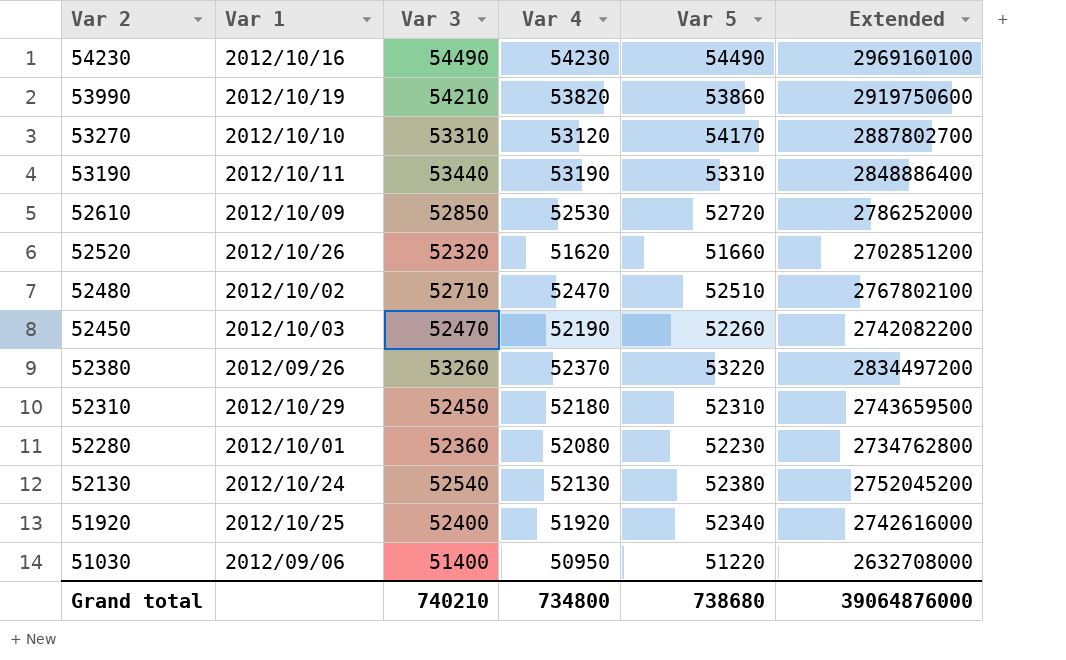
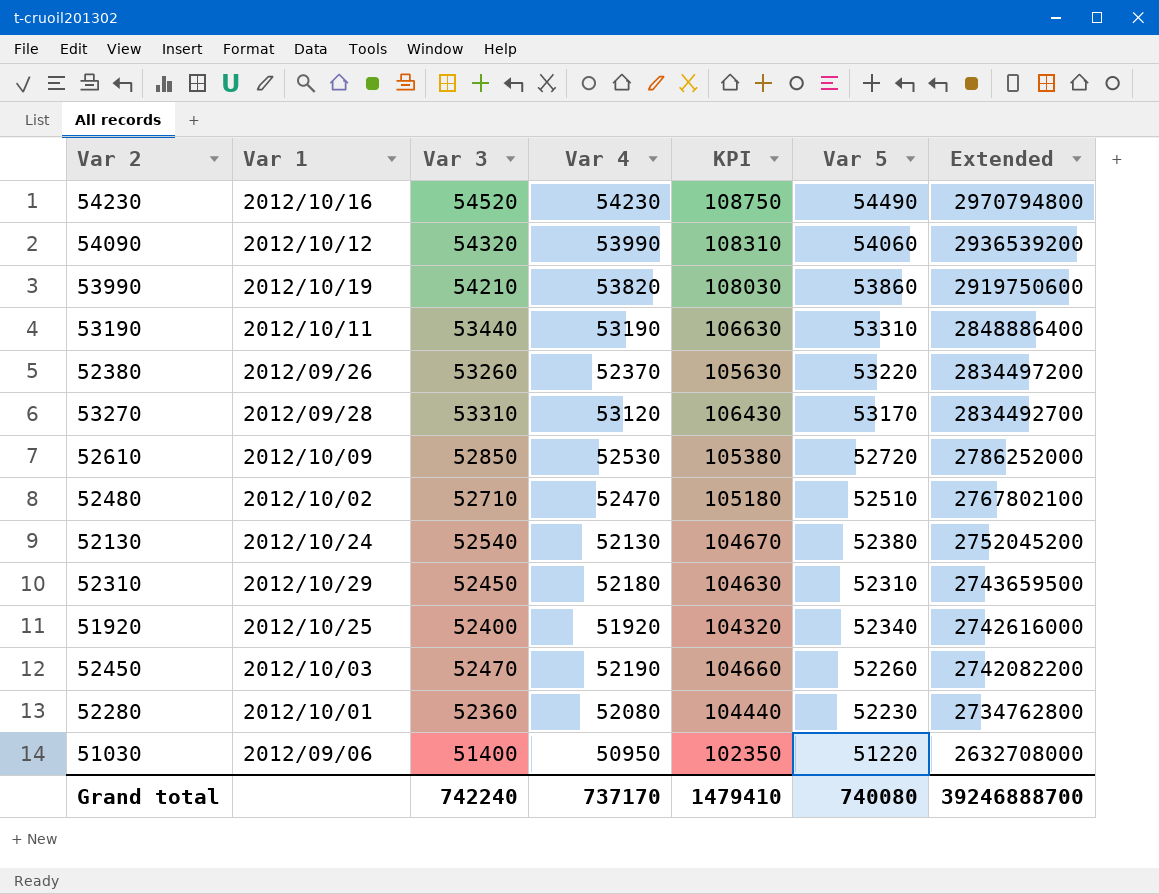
row order: Var 2 descending -> Extended descending
column KPI | formula: none -> [Var 3] + [Var 4]
row 52520: 2012/10/26 | 52320 | 51620 | 51660 | 2702851200 -> none
54230 | Var 3: 54490 -> 54520
54230 | Extended: 2969160100 -> 2970794800
row 54090: none -> 2012/10/12 | 54320 | 53990 | 108310 | 54060 | 2936539200
53270 | Var 1: 2012/10/10 -> 2012/09/28
53270 | Var 5: 54170 -> 53170
53270 | Extended: 2887802700 -> 2834492700
Grand total | Var 3: 740210 -> 742240
Grand total | Var 4: 734800 -> 737170
Grand total | Var 5: 738680 -> 740080
Grand total | Extended: 39064876000 -> 39246888700

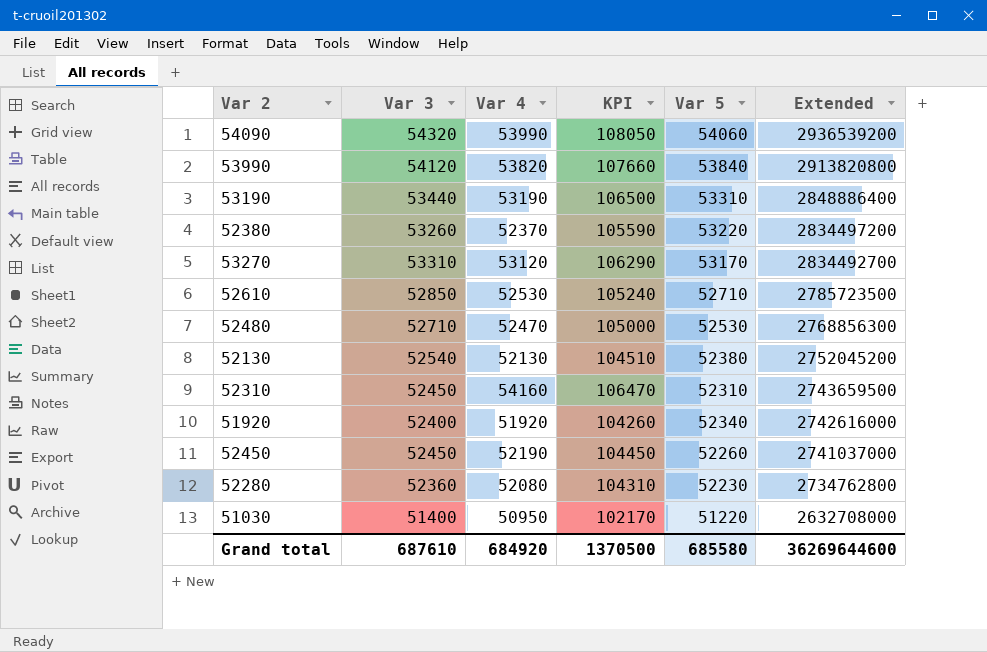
column Var 1 | position: 2 -> none
column KPI | formula: [Var 3] + [Var 4] -> [Var 4] + [Var 5]
row 54230: 2012/10/16 | 54520 | 54230 | 108750 | 54490 | 2970794800 -> none
53990 | Var 3: 54210 -> 54120
53990 | Var 5: 53860 -> 53840
53990 | Extended: 2919750600 -> 2913820800
52610 | Var 5: 52720 -> 52710
52610 | Extended: 2786252000 -> 2785723500
52480 | Var 5: 52510 -> 52530
52480 | Extended: 2767802100 -> 2768856300
52310 | Var 4: 52180 -> 54160
52450 | Var 3: 52470 -> 52450
52450 | Extended: 2742082200 -> 2741037000
Grand total | Var 3: 742240 -> 687610
Grand total | Var 4: 737170 -> 684920
Grand total | KPI: 1479410 -> 1370500
Grand total | Var 5: 740080 -> 685580
Grand total | Extended: 39246888700 -> 36269644600

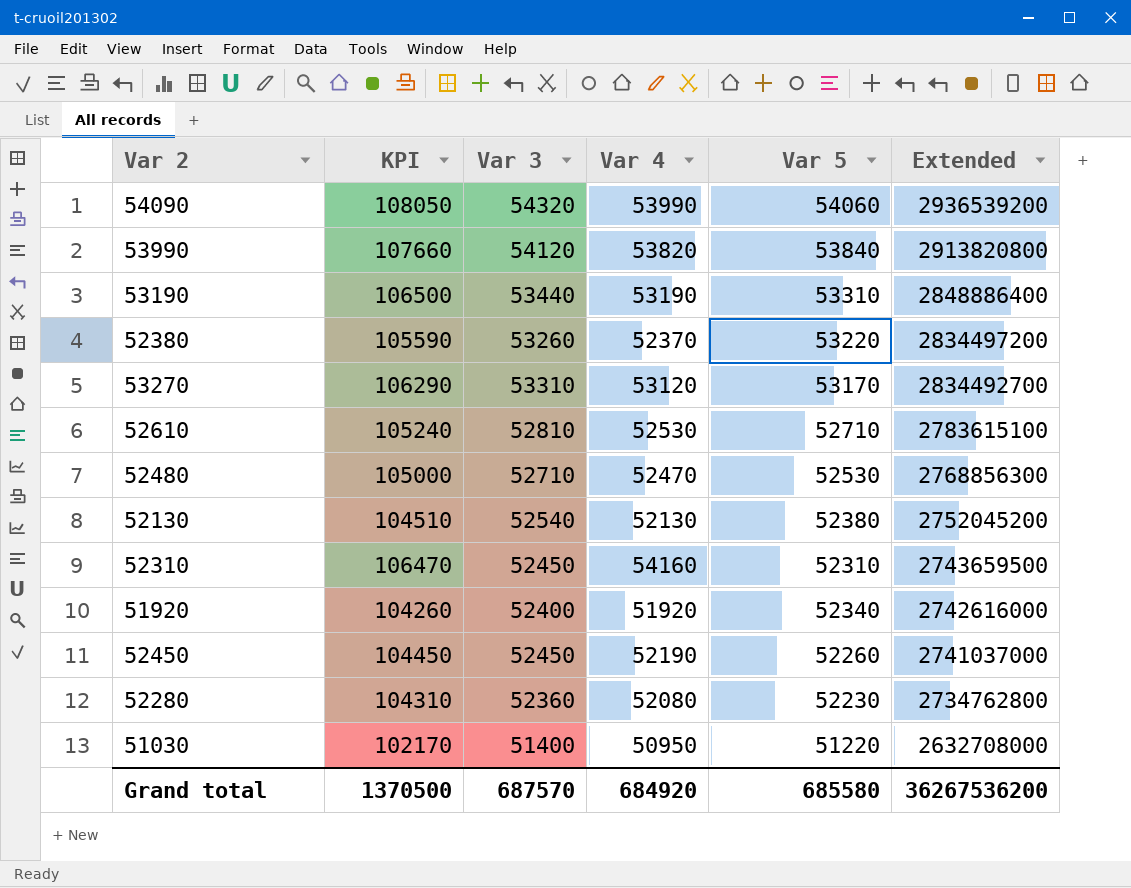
column KPI | position: 4 -> 2
52610 | Var 3: 52850 -> 52810
52610 | Extended: 2785723500 -> 2783615100
Grand total | Var 3: 687610 -> 687570
Grand total | Extended: 36269644600 -> 36267536200

